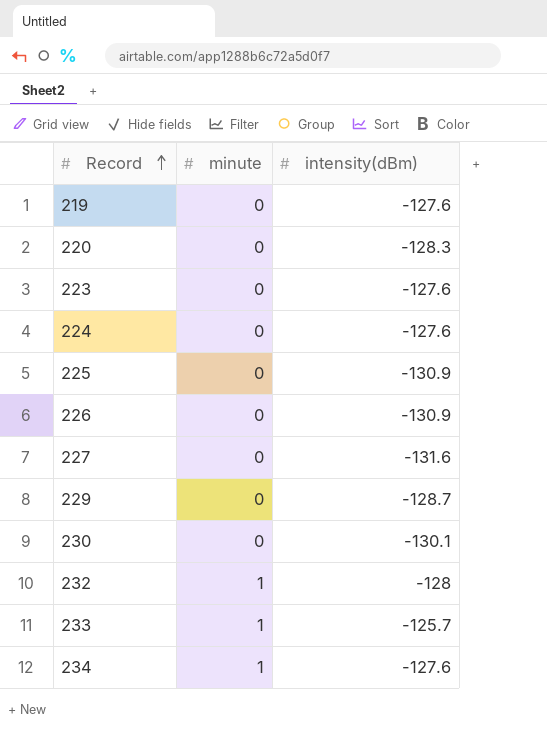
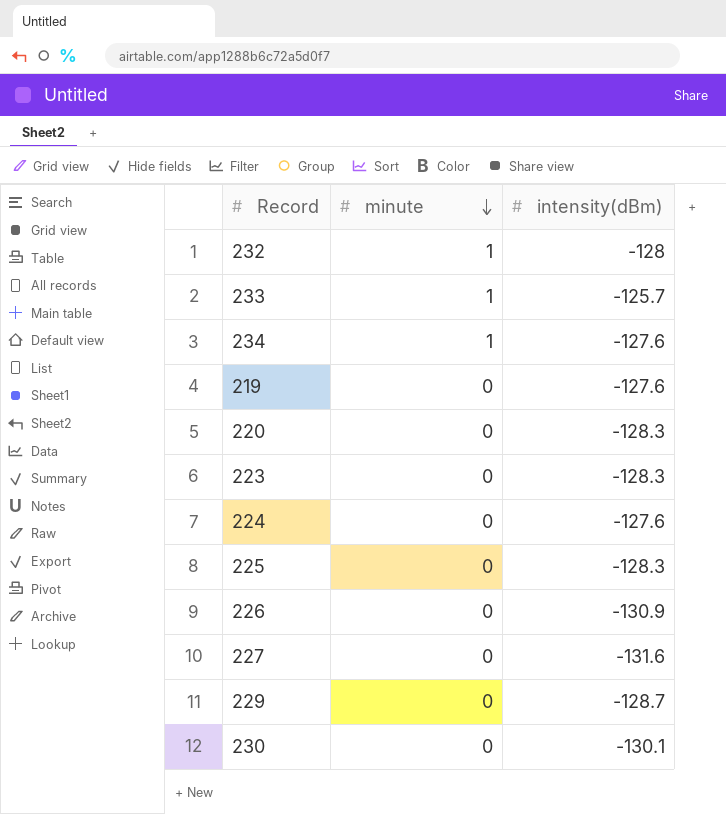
row order: Record ascending -> minute descending
223 | intensity(dBm): -127.6 -> -128.3
225 | intensity(dBm): -130.9 -> -128.3

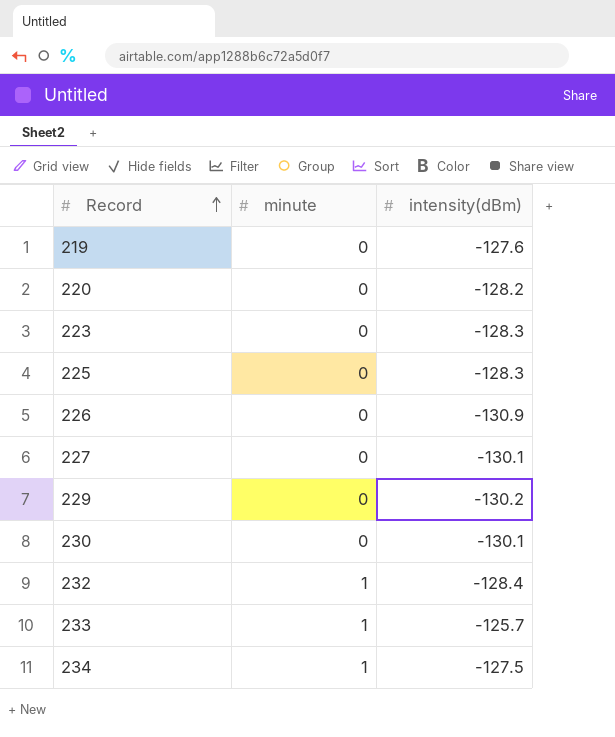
row order: minute descending -> Record ascending
row 224: 0 | -127.6 -> none
220 | intensity(dBm): -128.3 -> -128.2
227 | intensity(dBm): -131.6 -> -130.1
229 | intensity(dBm): -128.7 -> -130.2
232 | intensity(dBm): -128 -> -128.4
234 | intensity(dBm): -127.6 -> -127.5

